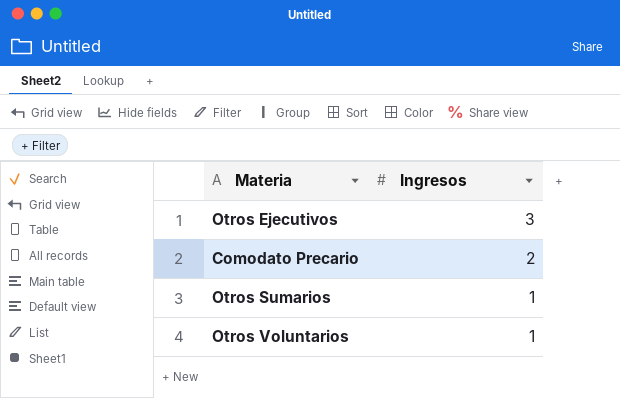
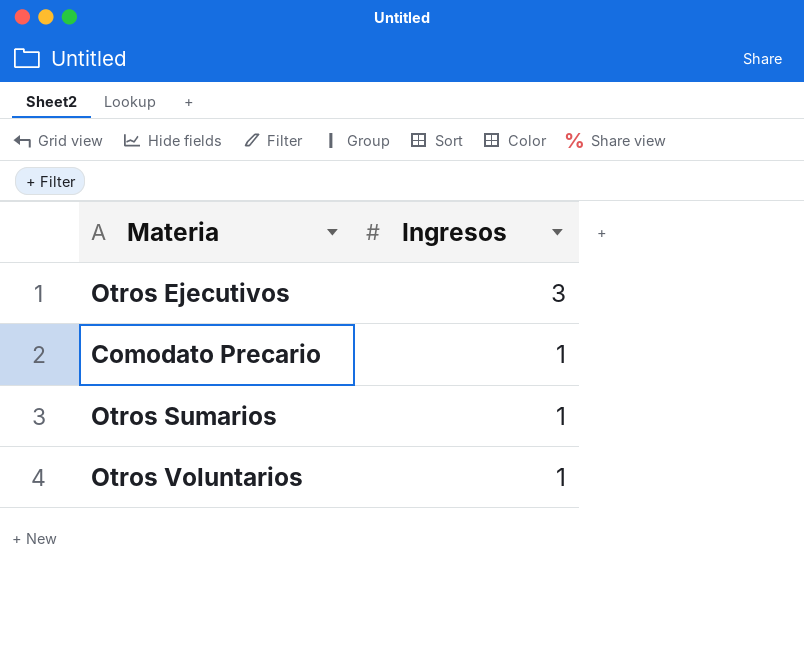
Comodato Precario | Ingresos: 2 -> 1

